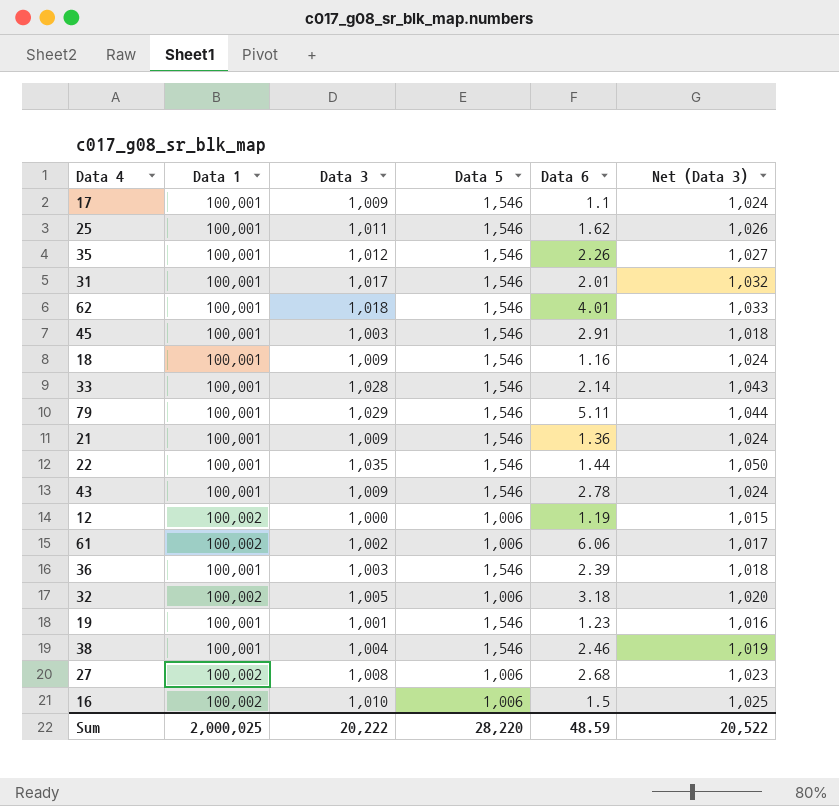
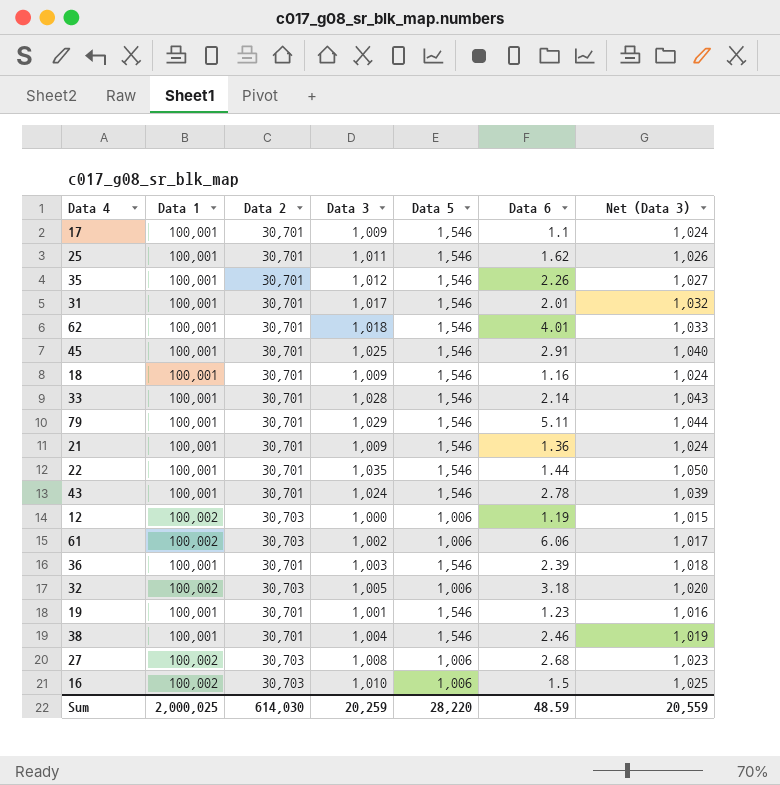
column Data 2 | position: none -> 3
45 | Data 3: 1,003 -> 1,025
45 | Net (Data 3): 1,018 -> 1,040
43 | Data 3: 1,009 -> 1,024
43 | Net (Data 3): 1,024 -> 1,039
Sum | Data 3: 20,222 -> 20,259
Sum | Net (Data 3): 20,522 -> 20,559

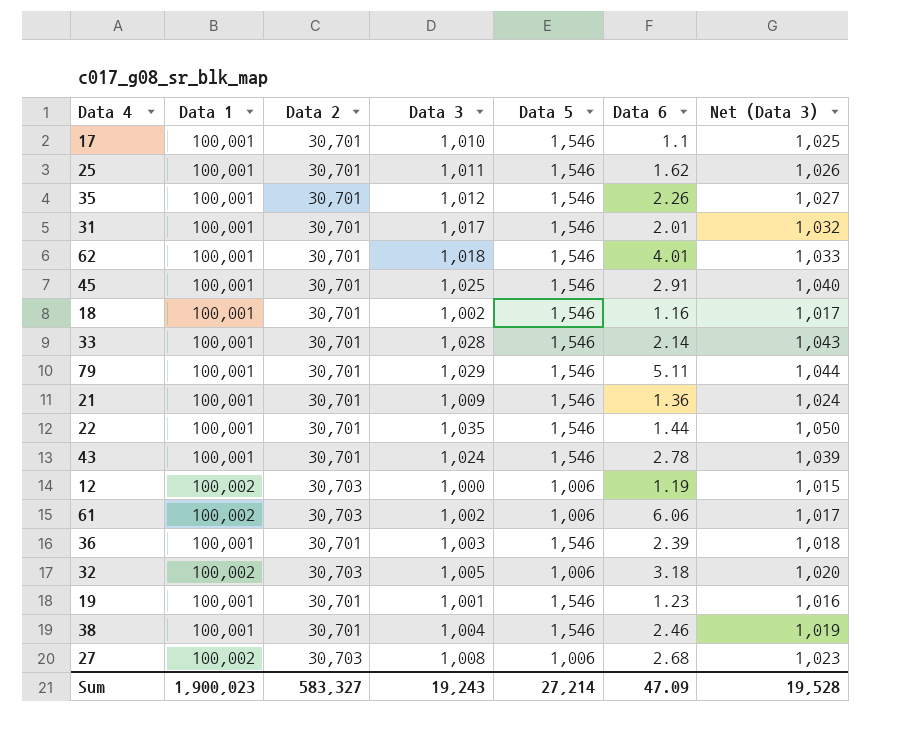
row 16: 100,002 | 30,703 | 1,010 | 1,006 | 1.5 | 1,025 -> none
17 | Data 3: 1,009 -> 1,010
17 | Net (Data 3): 1,024 -> 1,025
18 | Data 3: 1,009 -> 1,002
18 | Net (Data 3): 1,024 -> 1,017
Sum | Data 1: 2,000,025 -> 1,900,023
Sum | Data 2: 614,030 -> 583,327
Sum | Data 3: 20,259 -> 19,243
Sum | Data 5: 28,220 -> 27,214
Sum | Data 6: 48.59 -> 47.09
Sum | Net (Data 3): 20,559 -> 19,528

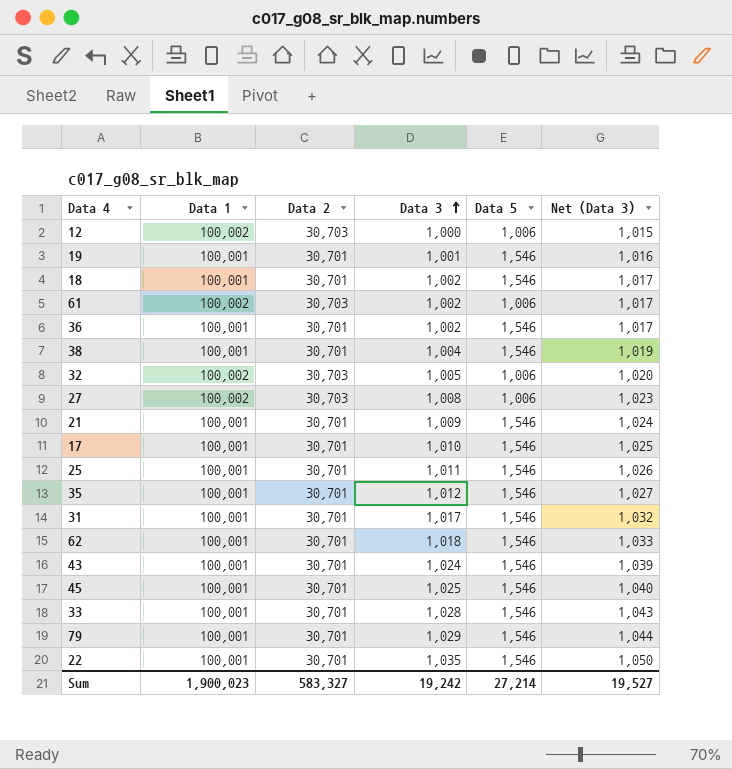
row order: none -> Data 3 ascending
column Data 6 | position: 6 -> none
36 | Data 3: 1,003 -> 1,002
36 | Net (Data 3): 1,018 -> 1,017
Sum | Data 3: 19,243 -> 19,242
Sum | Net (Data 3): 19,528 -> 19,527

